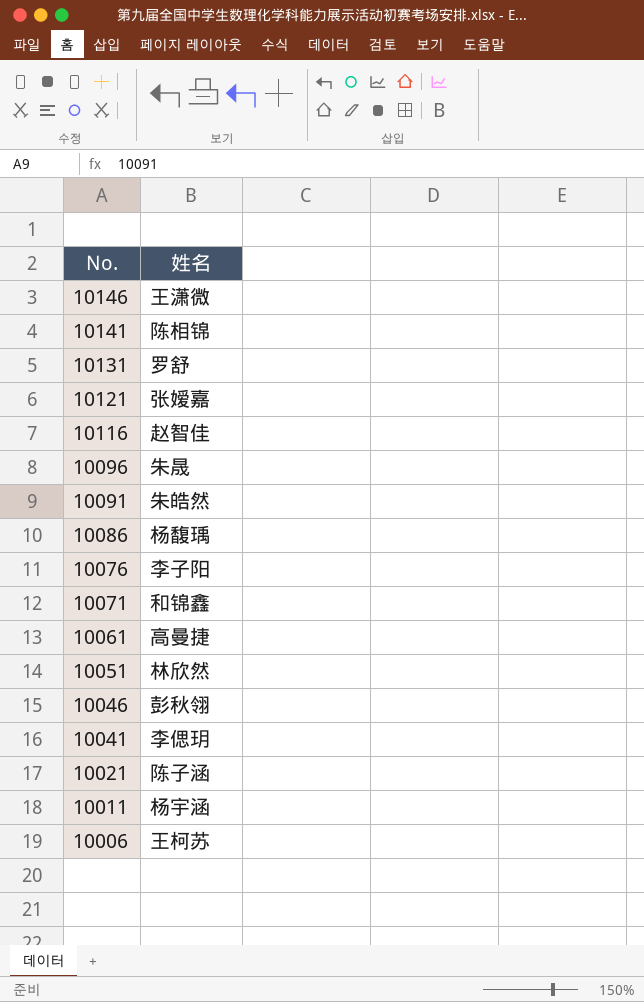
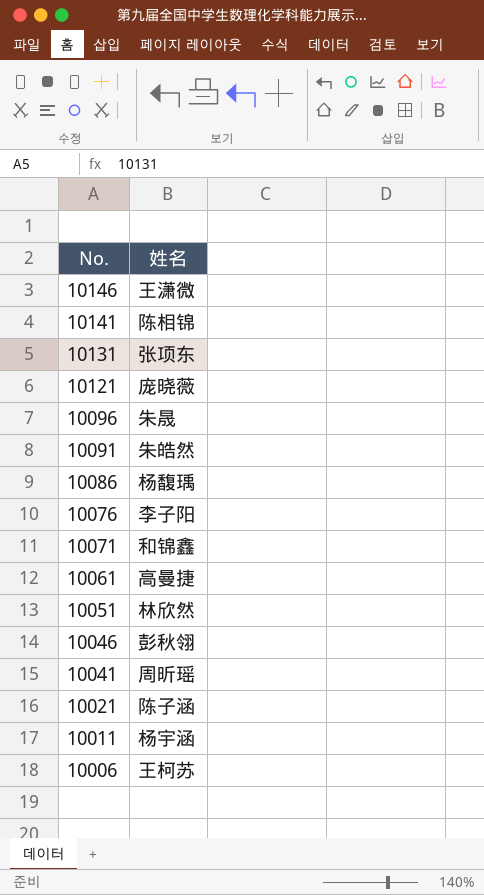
row 10116: 赵智佳 -> none
10131 | 姓名: 罗舒 -> 张项东
10121 | 姓名: 张嫒嘉 -> 庞晓薇
10041 | 姓名: 李偲玥 -> 周昕瑶

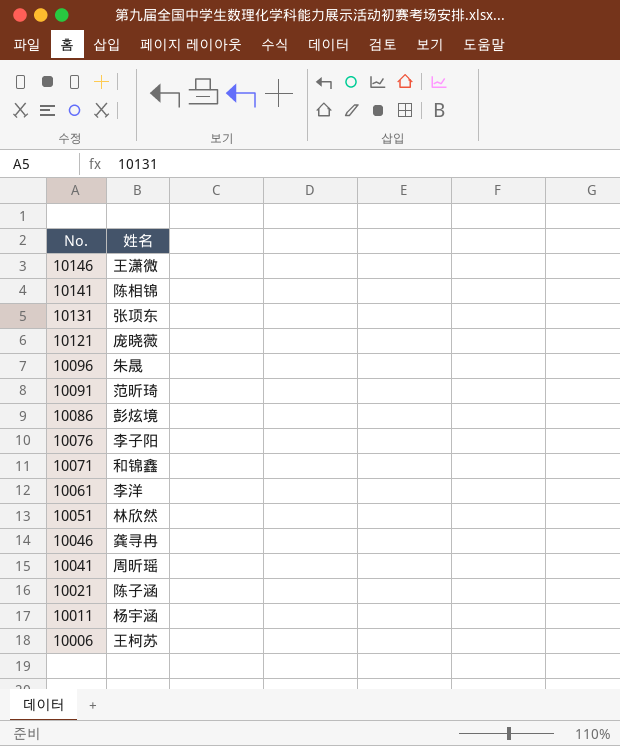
10091 | 姓名: 朱皓然 -> 范昕琦
10086 | 姓名: 杨馥瑀 -> 彭炫境
10061 | 姓名: 高曼捷 -> 李洋
10046 | 姓名: 彭秋翎 -> 龚寻冉

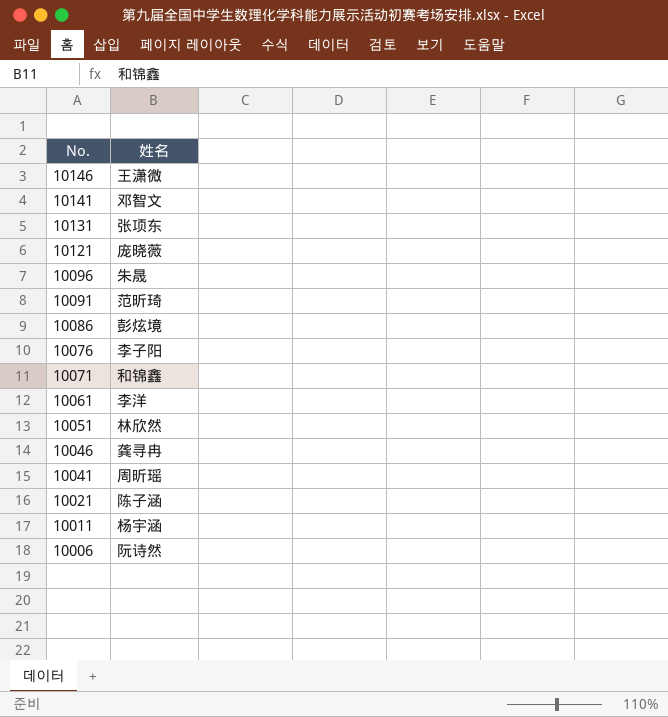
10141 | 姓名: 陈相锦 -> 邓智文
10006 | 姓名: 王柯苏 -> 阮诗然

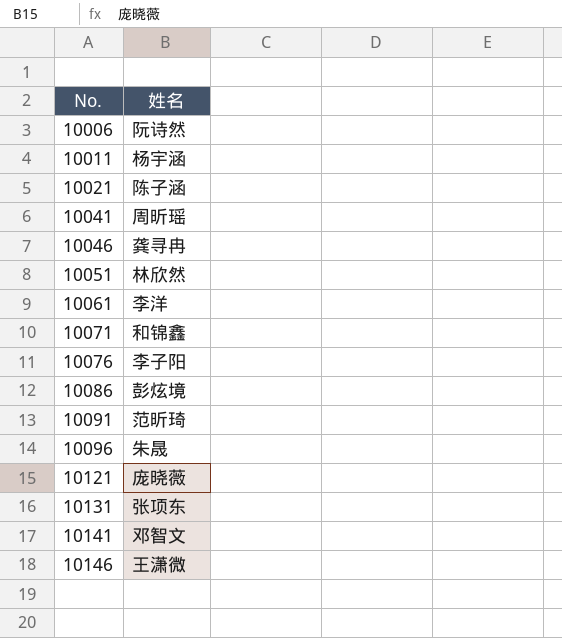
row order: No. descending -> No. ascending

